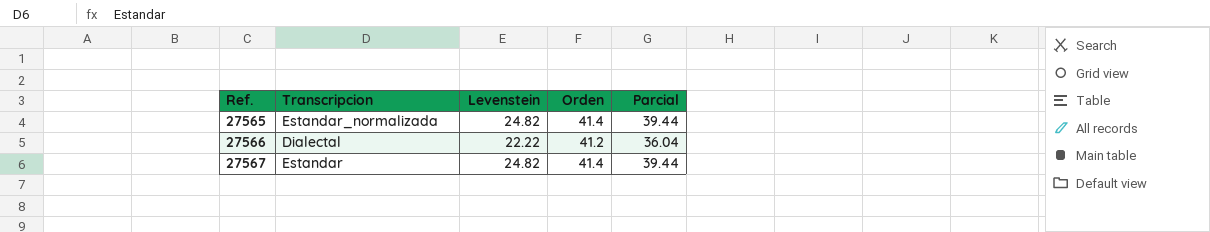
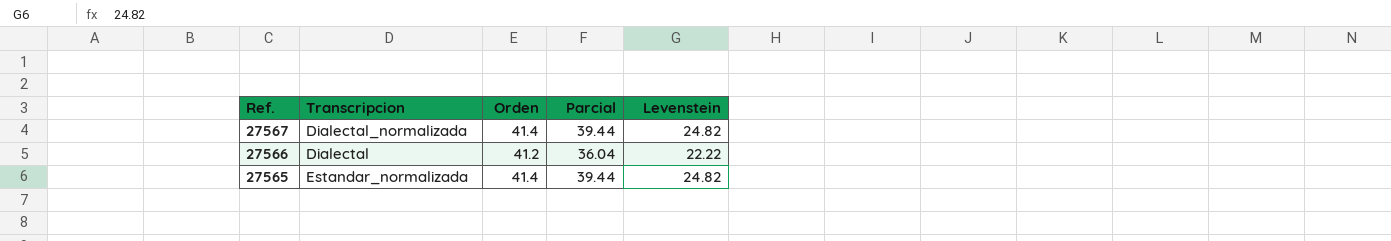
row order: Ref. ascending -> Ref. descending
column Levenstein | position: 3 -> 5
27567 | Transcripcion: Estandar -> Dialectal_normalizada

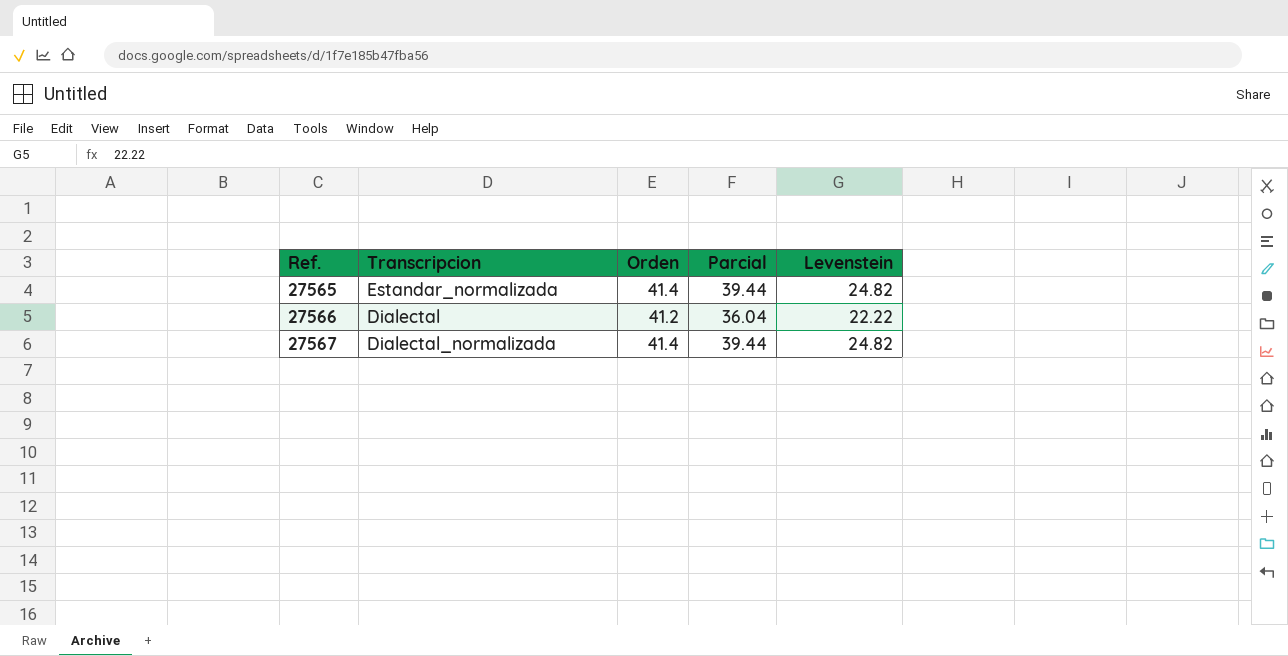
row order: Ref. descending -> Ref. ascending

